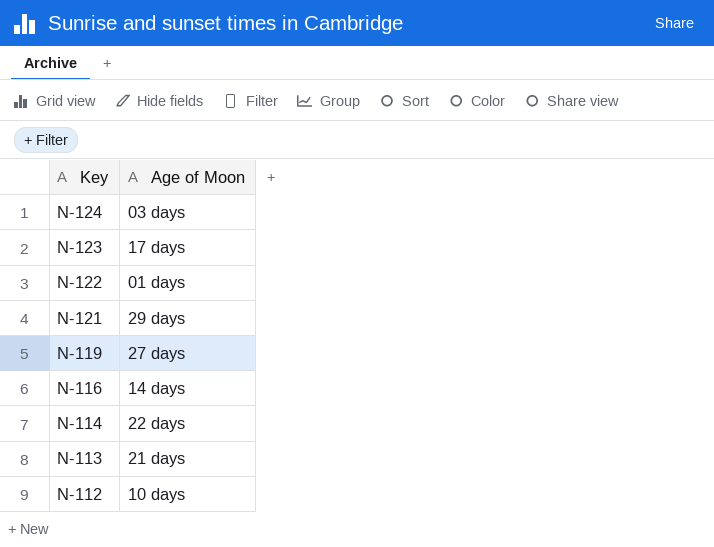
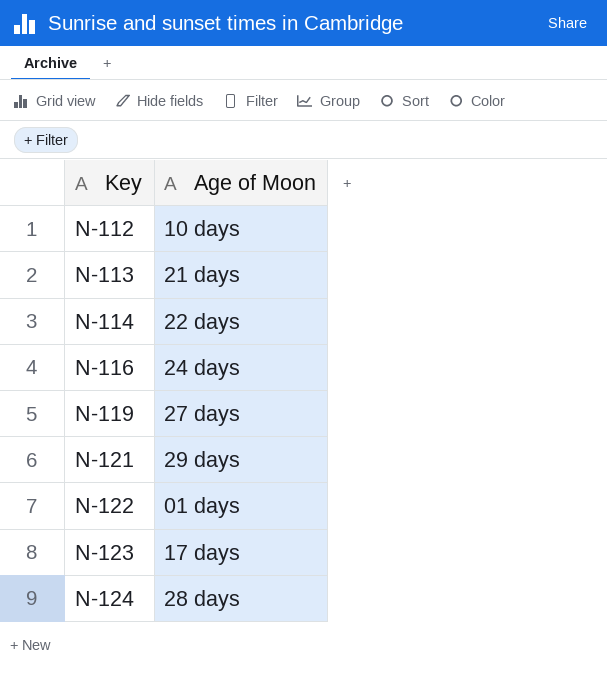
row order: Key descending -> Key ascending
N-116 | Age of Moon: 14 days -> 24 days
N-124 | Age of Moon: 03 days -> 28 days

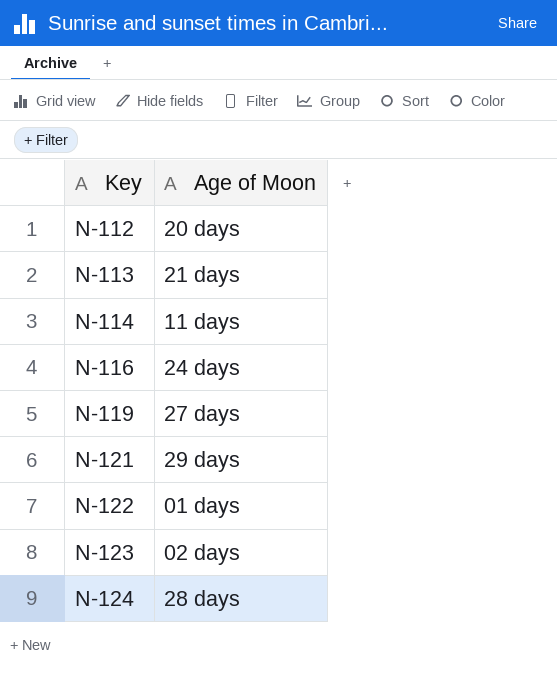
N-112 | Age of Moon: 10 days -> 20 days
N-114 | Age of Moon: 22 days -> 11 days
N-123 | Age of Moon: 17 days -> 02 days

